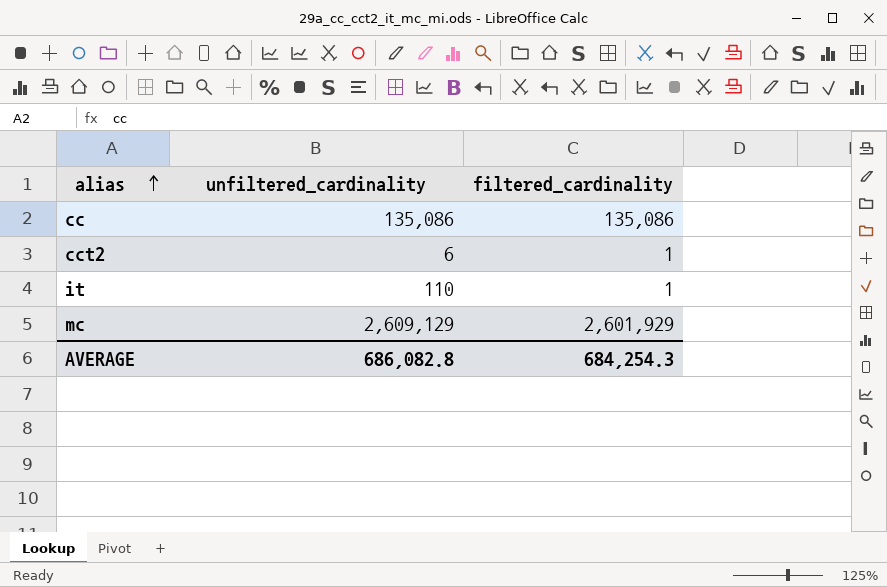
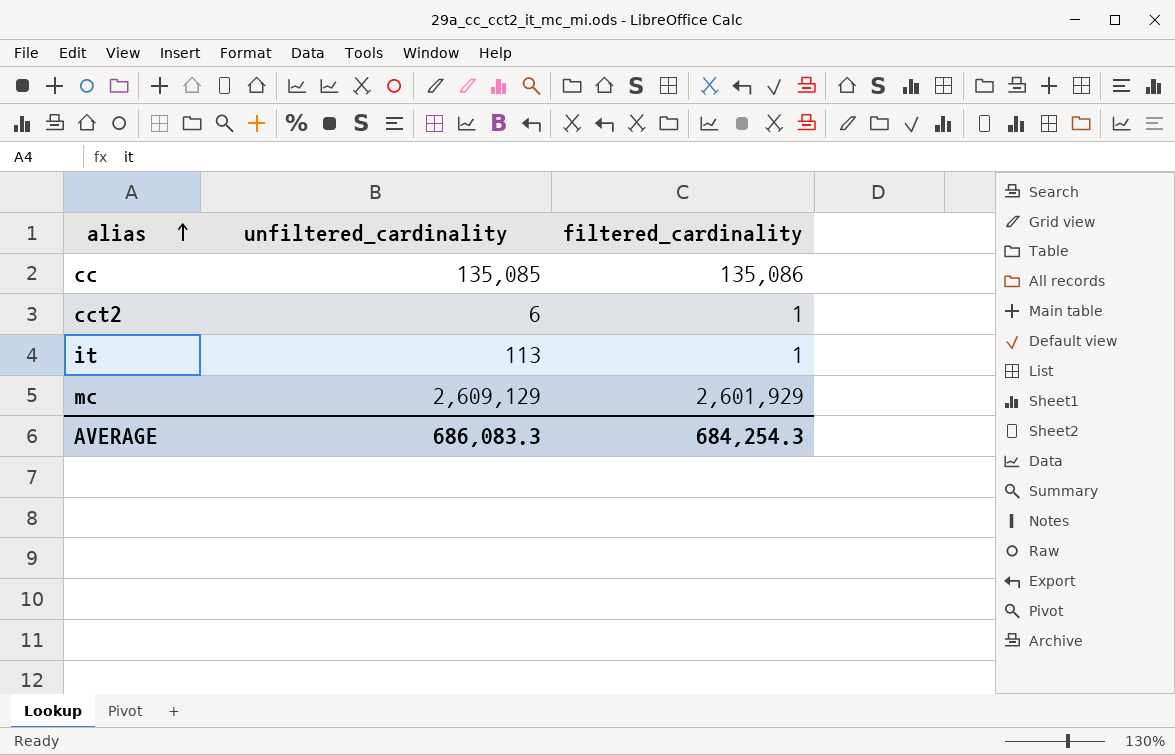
cc | unfiltered_cardinality: 135,086 -> 135,085
it | unfiltered_cardinality: 110 -> 113
AVERAGE | unfiltered_cardinality: 686,082.8 -> 686,083.3

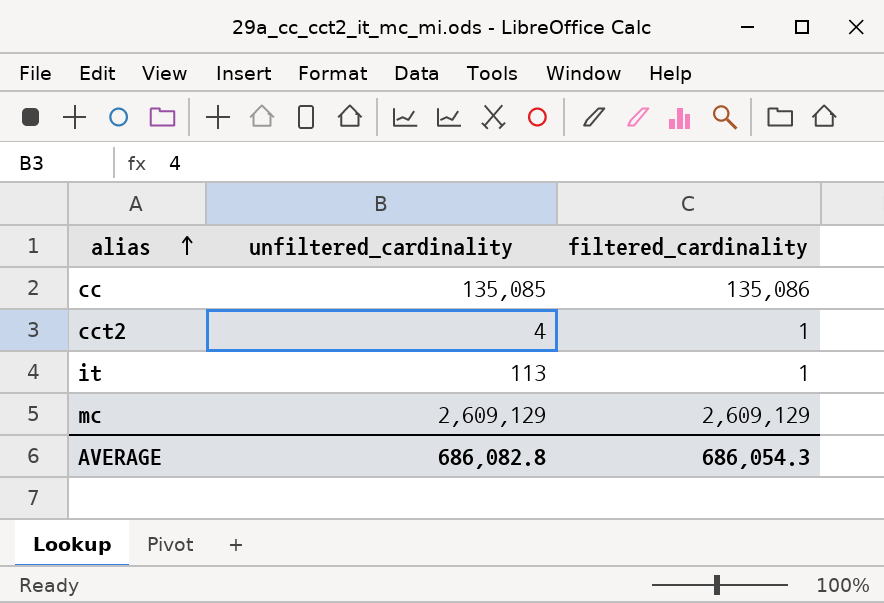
cct2 | unfiltered_cardinality: 6 -> 4
mc | filtered_cardinality: 2,601,929 -> 2,609,129
AVERAGE | unfiltered_cardinality: 686,083.3 -> 686,082.8
AVERAGE | filtered_cardinality: 684,254.3 -> 686,054.3

